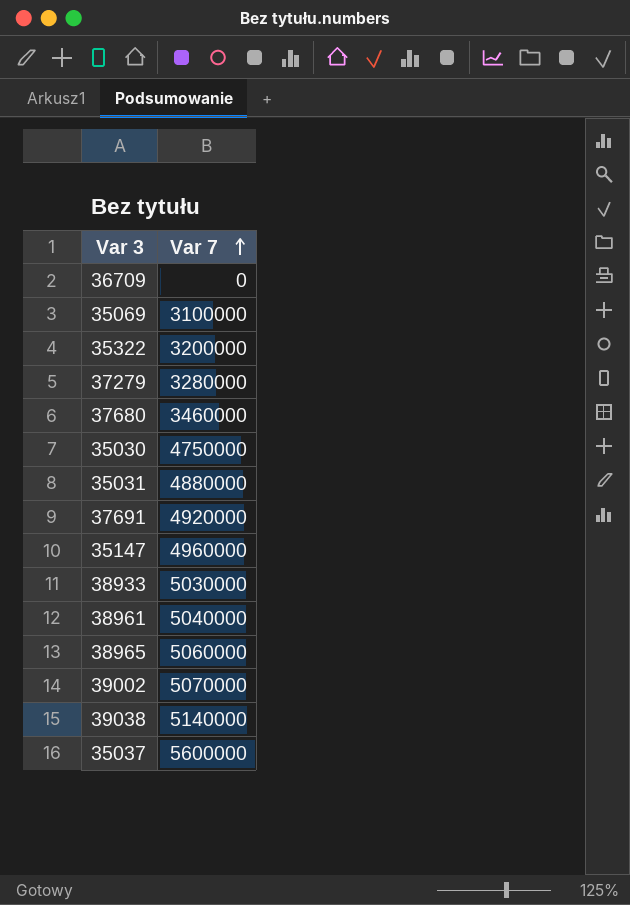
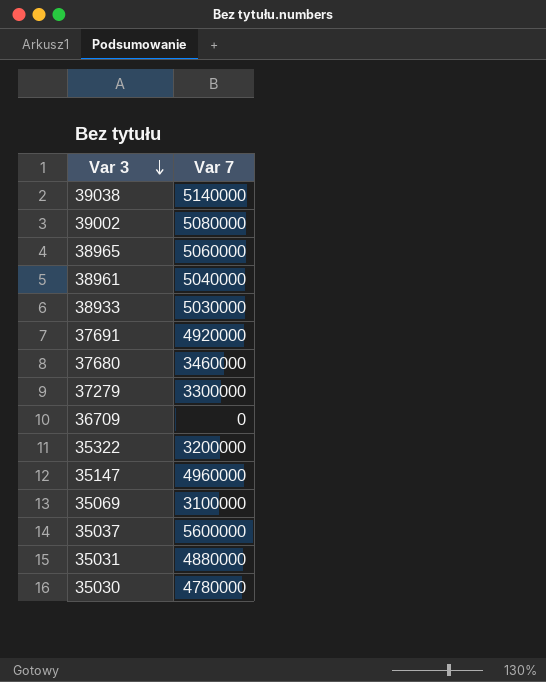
row order: Var 7 ascending -> Var 3 descending
39002 | Var 7: 5070000 -> 5080000
37279 | Var 7: 3280000 -> 3300000
35030 | Var 7: 4750000 -> 4780000

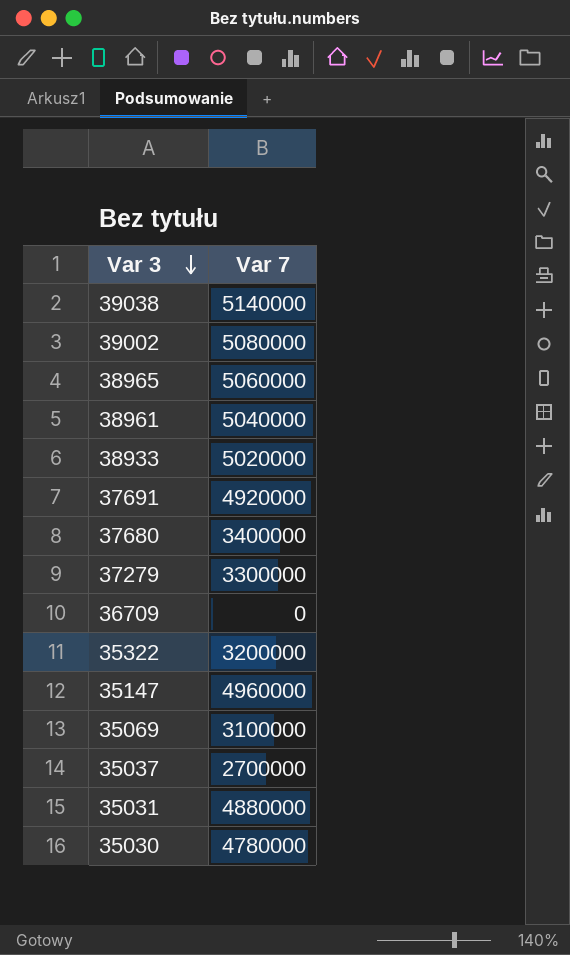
38933 | Var 7: 5030000 -> 5020000
37680 | Var 7: 3460000 -> 3400000
35037 | Var 7: 5600000 -> 2700000

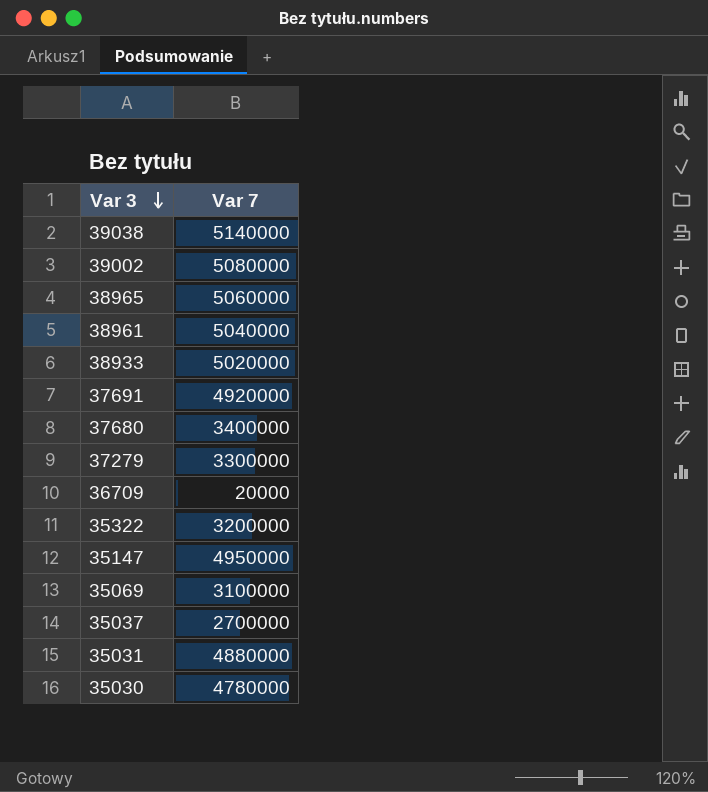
36709 | Var 7: 0 -> 20000
35147 | Var 7: 4960000 -> 4950000

